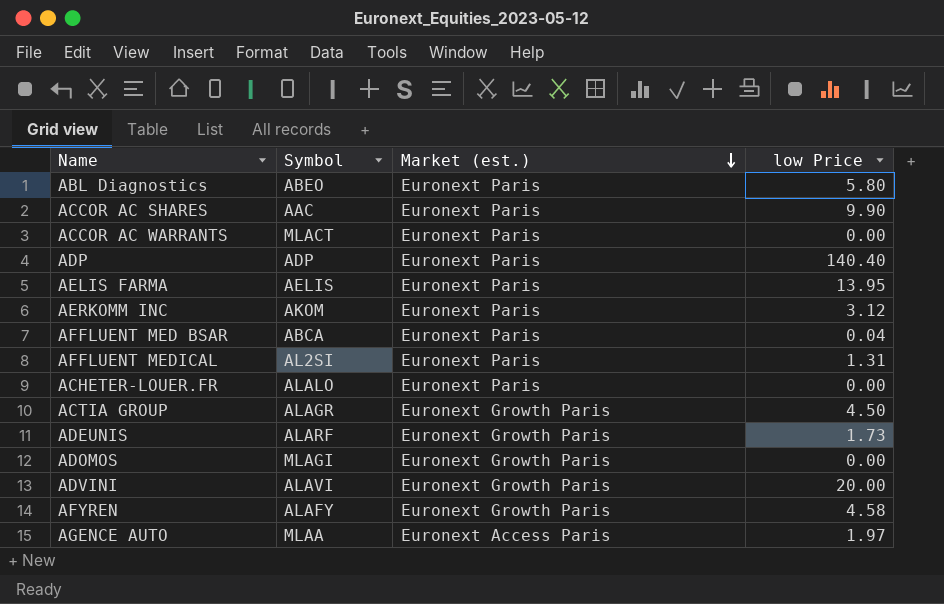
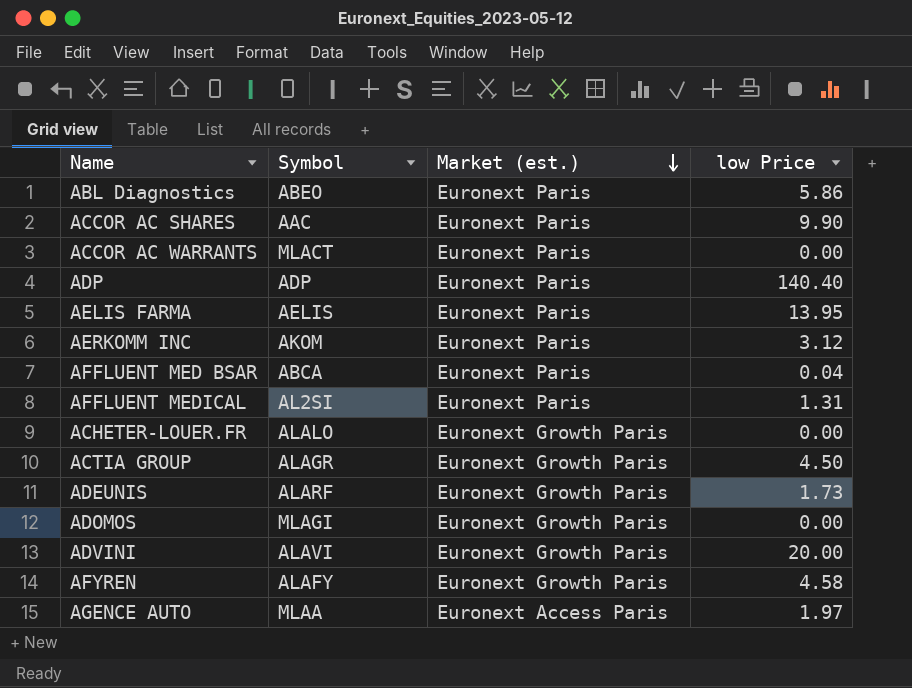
ABL Diagnostics | low Price: 5.80 -> 5.86
ACHETER-LOUER.FR | Market (est.): Euronext Paris -> Euronext Growth Paris

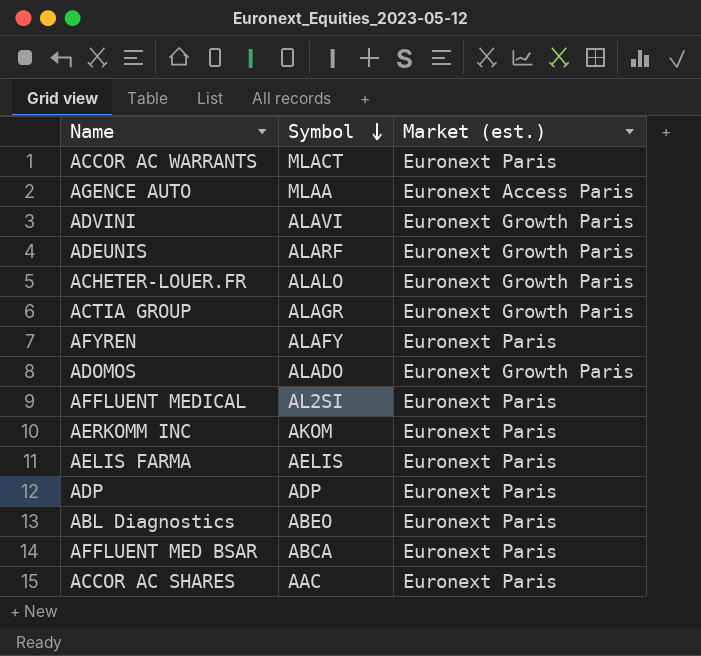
row order: Market (est.) descending -> Symbol descending
column low Price | position: 4 -> none
AFYREN | Market (est.): Euronext Growth Paris -> Euronext Paris
ADOMOS | Symbol: MLAGI -> ALADO

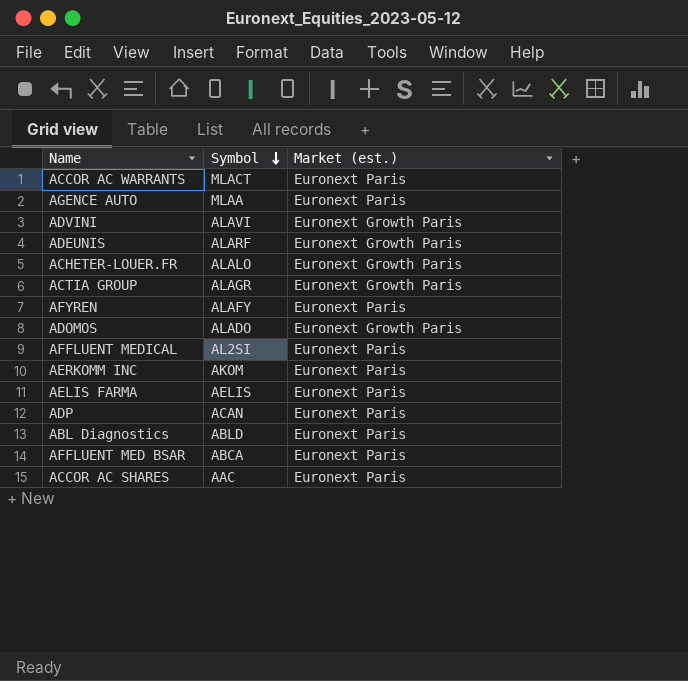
AGENCE AUTO | Market (est.): Euronext Access Paris -> Euronext Paris
ADP | Symbol: ADP -> ACAN
ABL Diagnostics | Symbol: ABEO -> ABLD

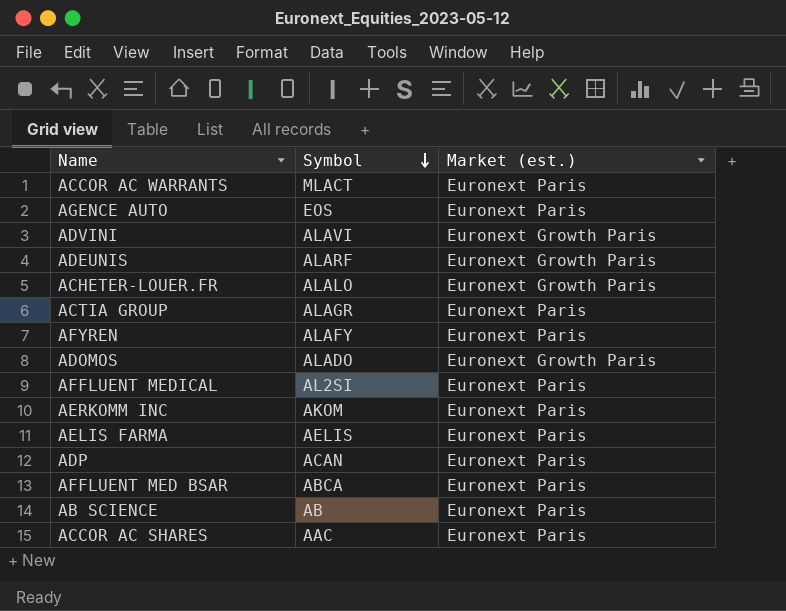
row ABL Diagnostics: ABLD | Euronext Paris -> none
AGENCE AUTO | Symbol: MLAA -> EOS
ACTIA GROUP | Market (est.): Euronext Growth Paris -> Euronext Paris
row AB SCIENCE: none -> AB | Euronext Paris

